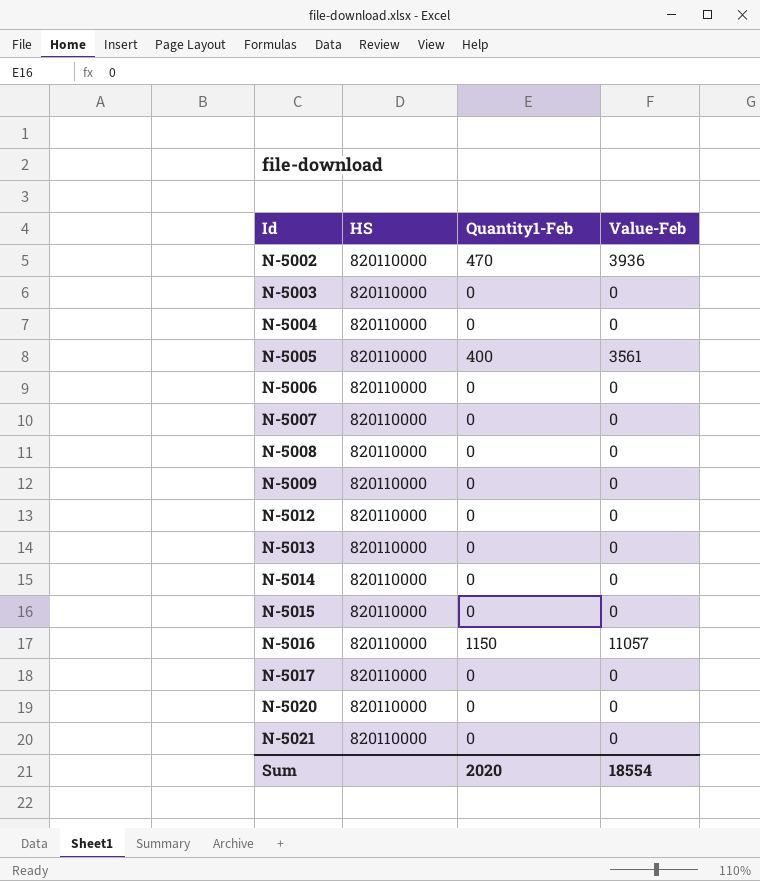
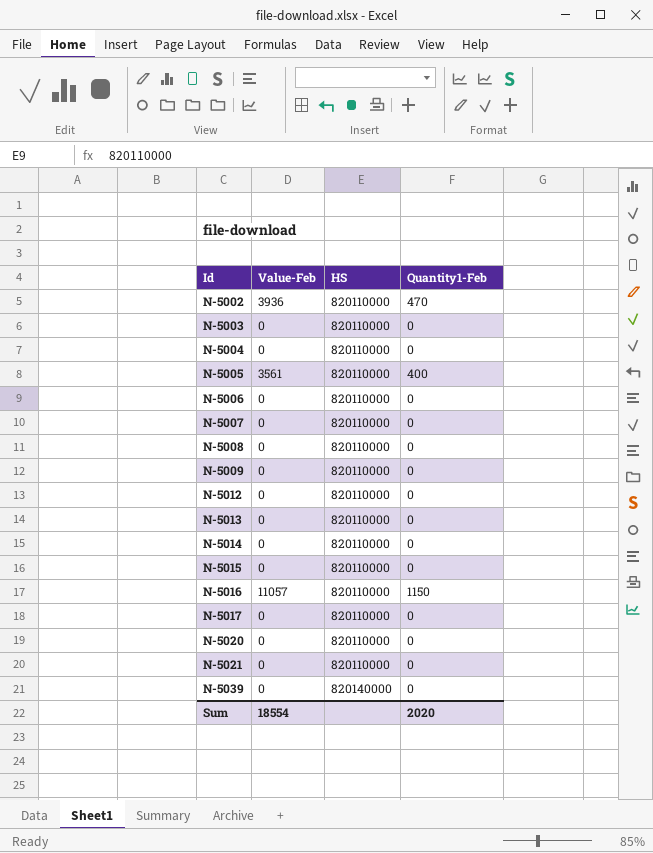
column Value-Feb | position: 4 -> 2
row N-5039: none -> 0 | 820140000 | 0

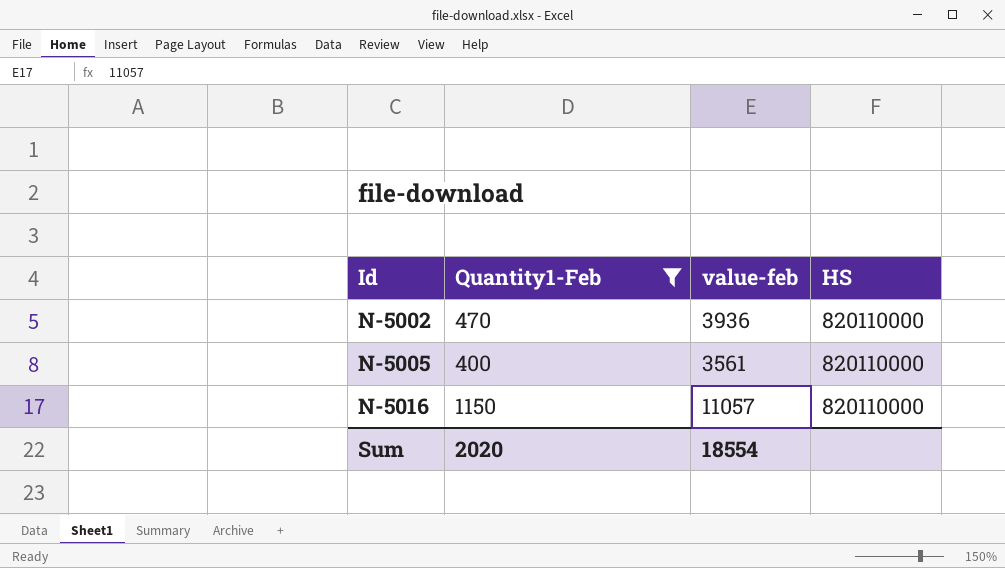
filter: none -> Quantity1-Feb != 0
column Quantity1-Feb | position: 4 -> 2
column name: Value-Feb -> value-feb

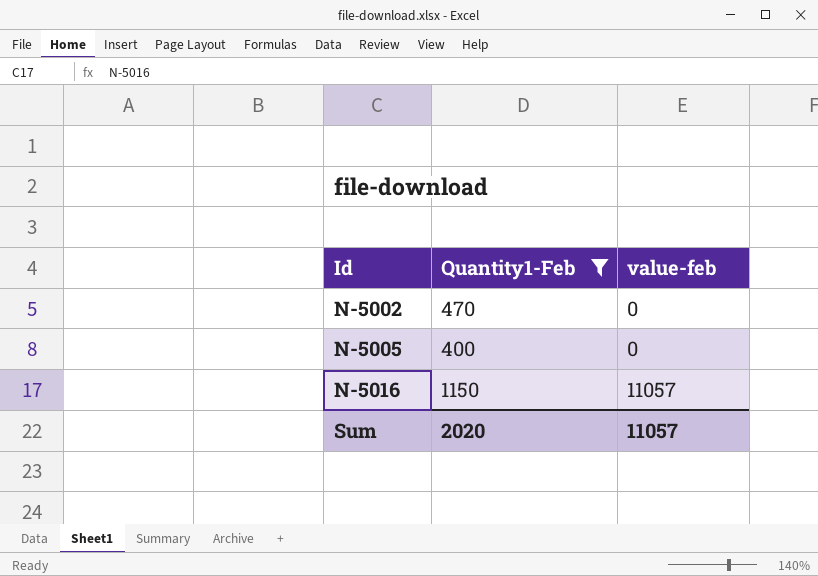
column HS | position: 4 -> none
N-5002 | value-feb: 3936 -> 0
N-5005 | value-feb: 3561 -> 0
Sum | value-feb: 18554 -> 11057

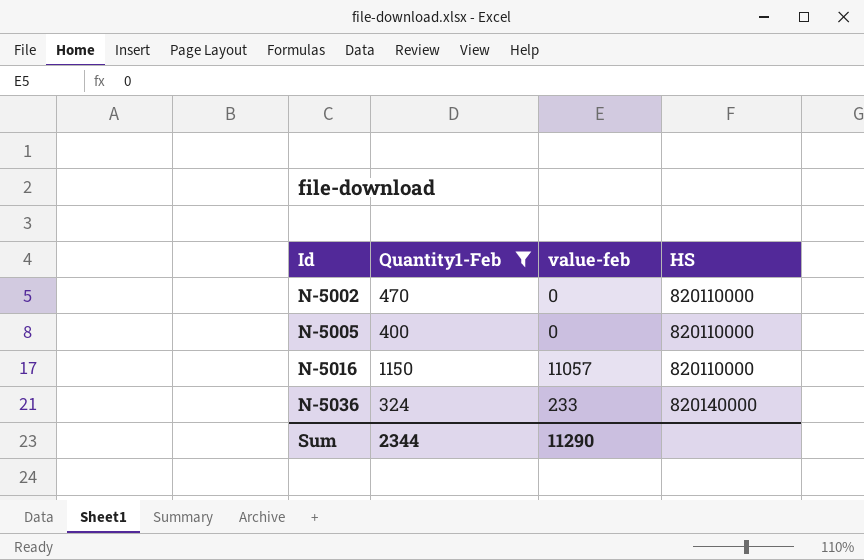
column HS | position: none -> 4
row N-5036: none -> 324 | 233 | 820140000
Sum | Quantity1-Feb: 2020 -> 2344
Sum | value-feb: 11057 -> 11290

